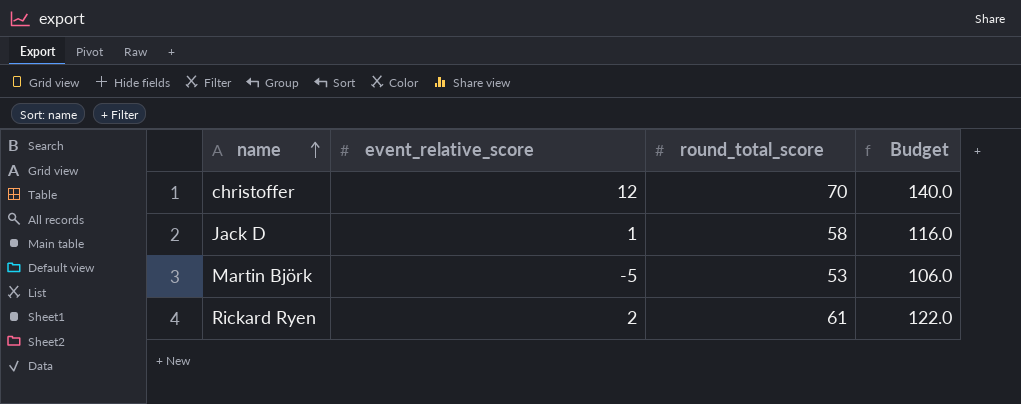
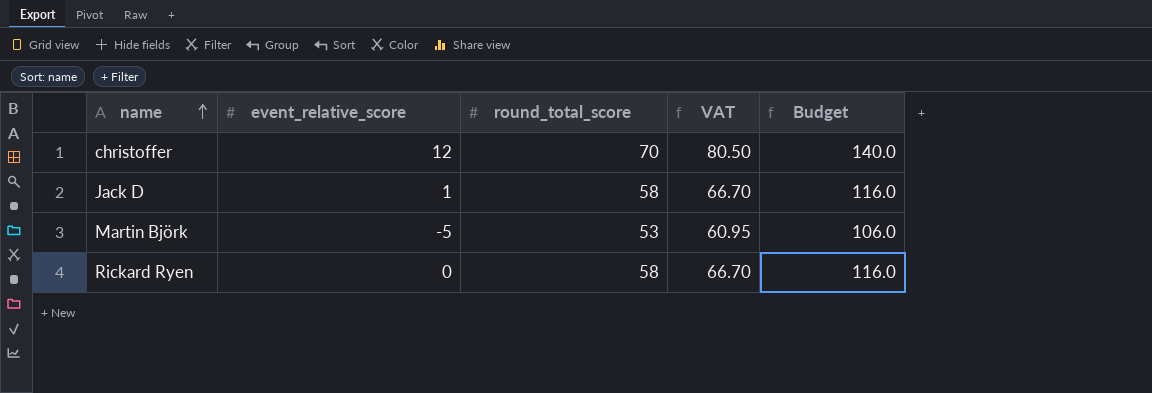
column VAT | formula: none -> [round_total_score] * 1.15
Rickard Ryen | event_relative_score: 2 -> 0
Rickard Ryen | round_total_score: 61 -> 58
Rickard Ryen | Budget: 122.0 -> 116.0

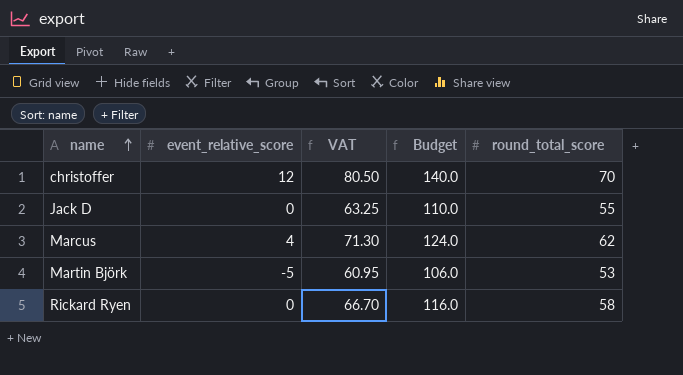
column round_total_score | position: 3 -> 5
Jack D | event_relative_score: 1 -> 0
Jack D | VAT: 66.70 -> 63.25
Jack D | Budget: 116.0 -> 110.0
Jack D | round_total_score: 58 -> 55
row Marcus: none -> 4 | 71.30 | 124.0 | 62

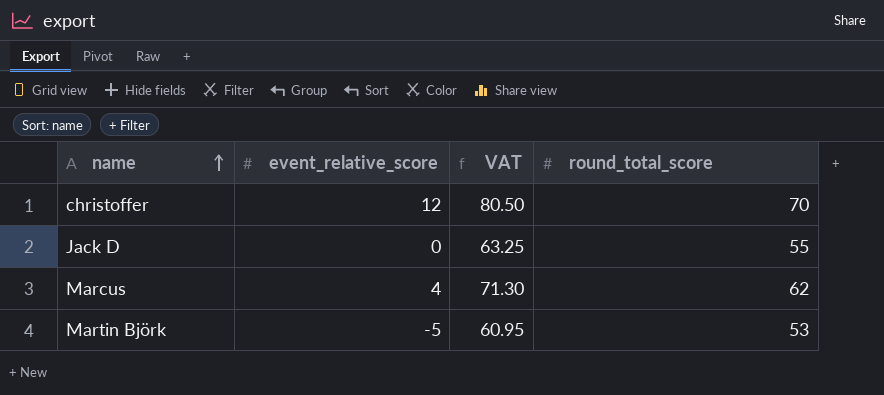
column Budget | formula: [round_total_score] * 2 -> none
row Rickard Ryen: 0 | 66.70 | 116.0 | 58 -> none

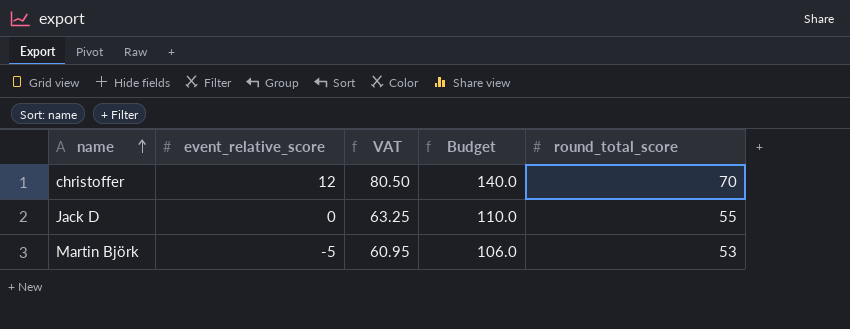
column Budget | formula: none -> [round_total_score] * 2
row Marcus: 4 | 71.30 | 62 -> none

